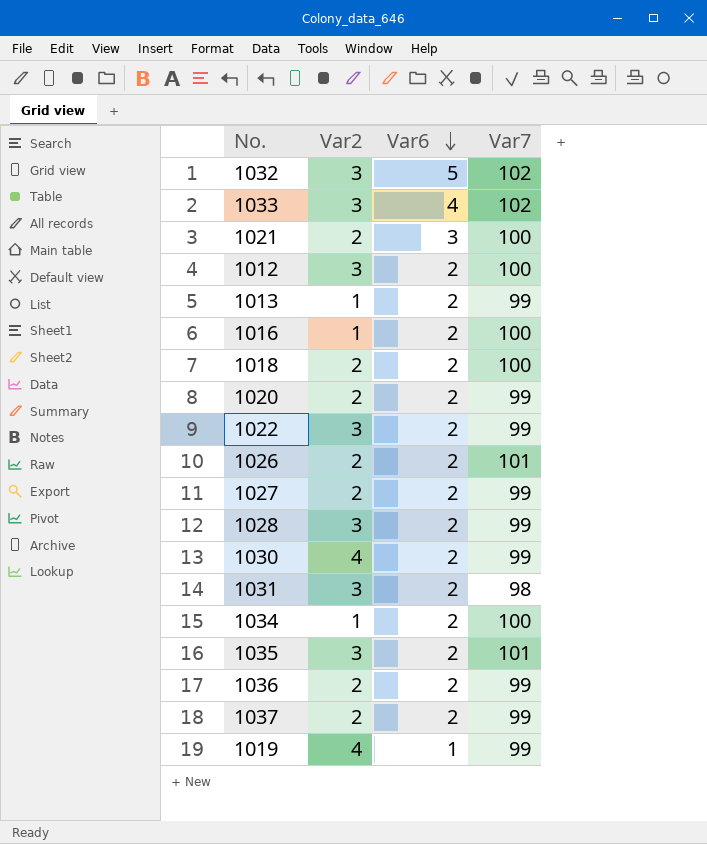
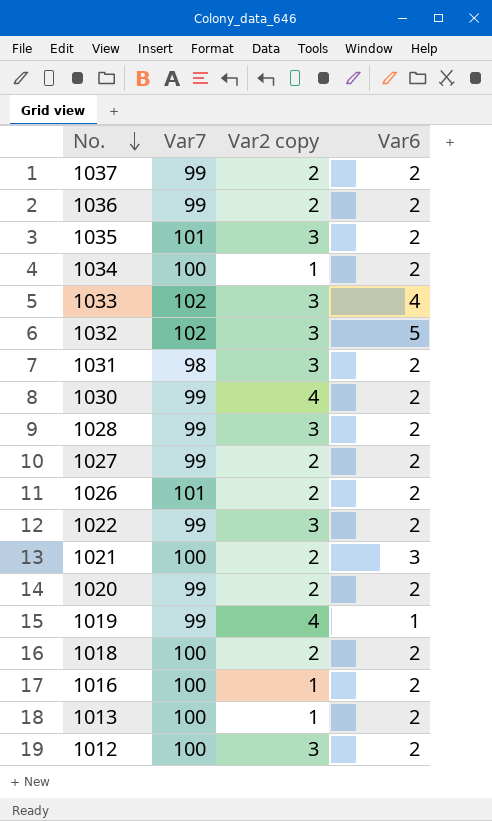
row order: Var6 descending -> No. descending
column Var7 | position: 4 -> 2
column name: Var2 -> Var2 copy
1013 | Var7: 99 -> 100

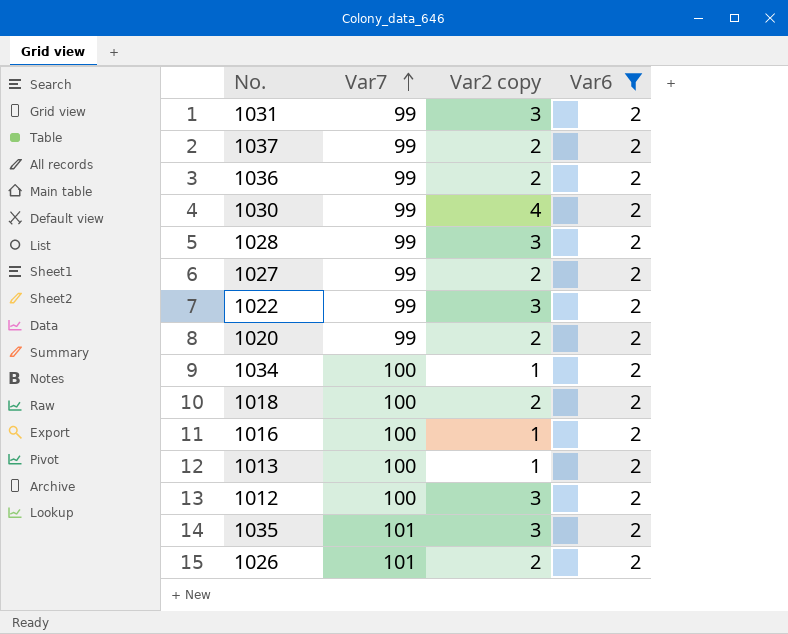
filter: none -> Var6 = 2
row order: No. descending -> Var7 ascending
1031 | Var7: 98 -> 99

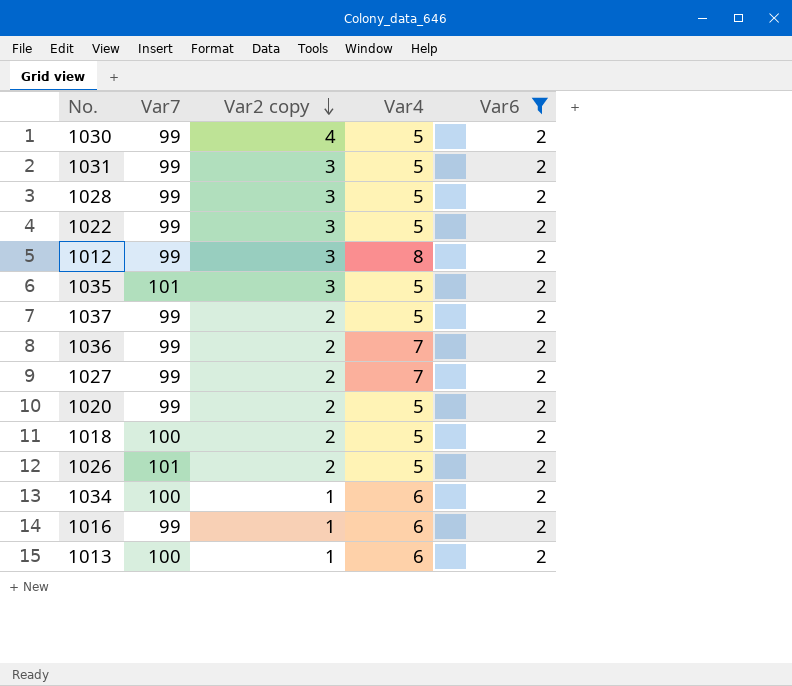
row order: Var7 ascending -> Var2 copy descending
column Var4 | position: none -> 4
1012 | Var7: 100 -> 99
1016 | Var7: 100 -> 99

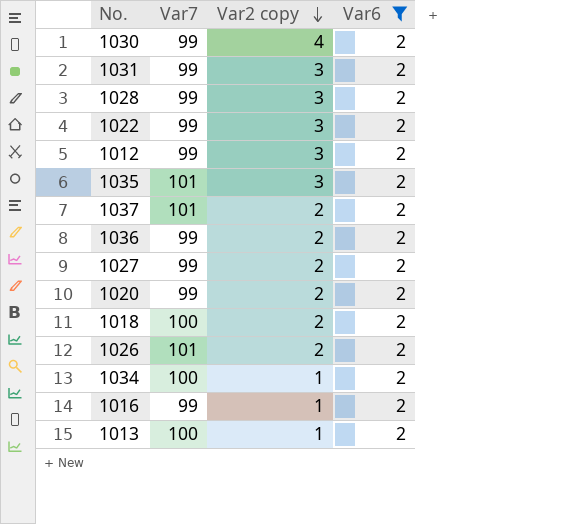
column Var4 | position: 4 -> none
1037 | Var7: 99 -> 101

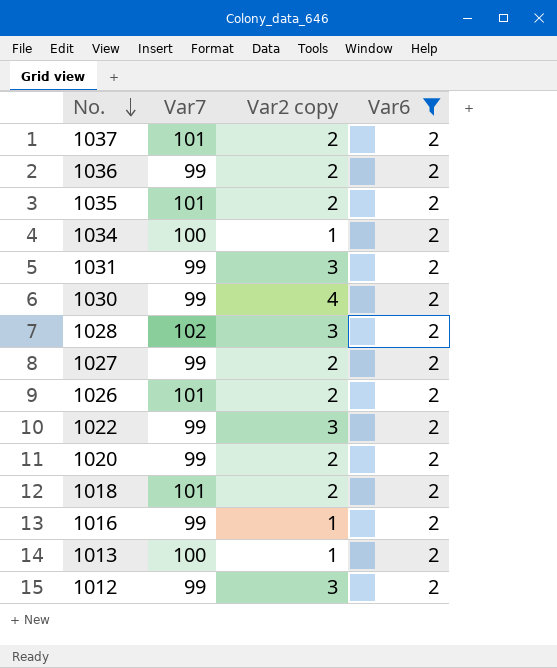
row order: Var2 copy descending -> No. descending
1035 | Var2 copy: 3 -> 2
1028 | Var7: 99 -> 102
1018 | Var7: 100 -> 101

